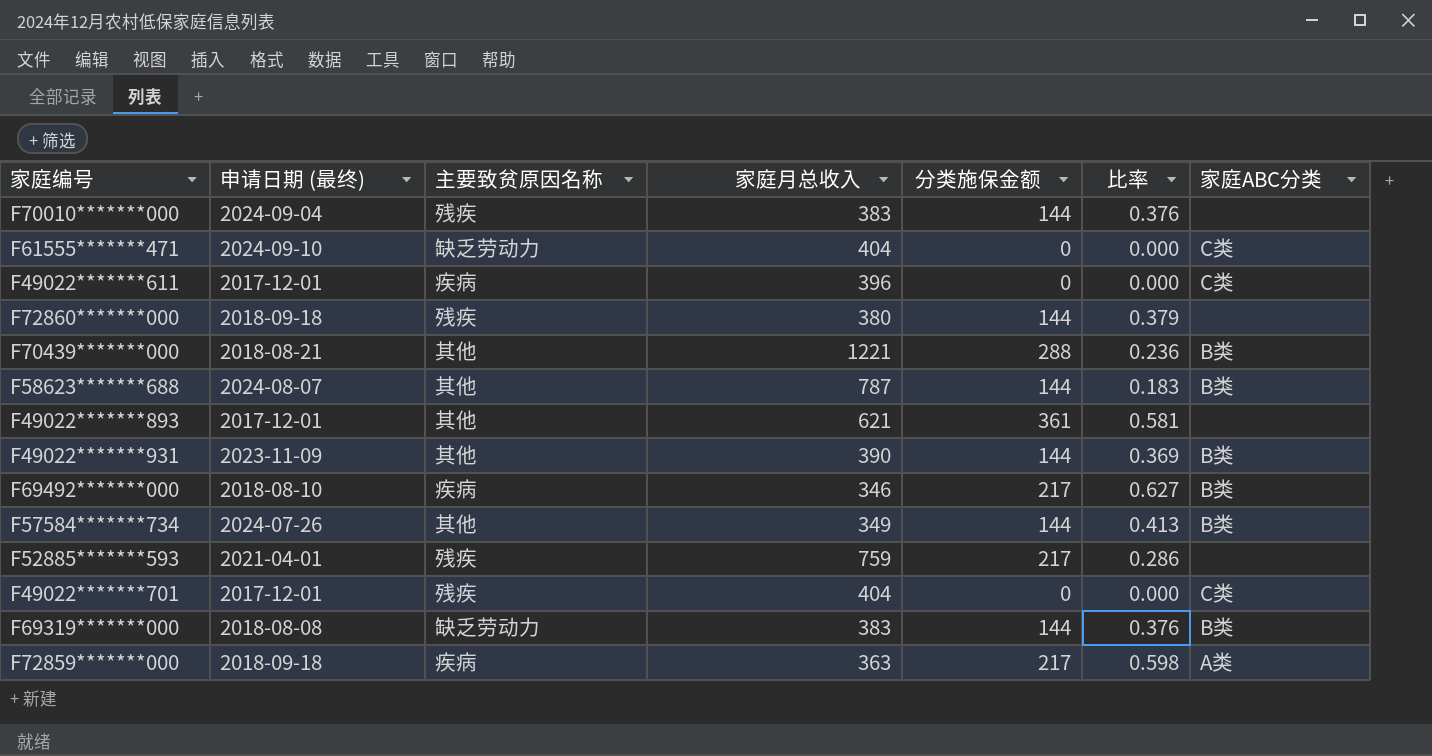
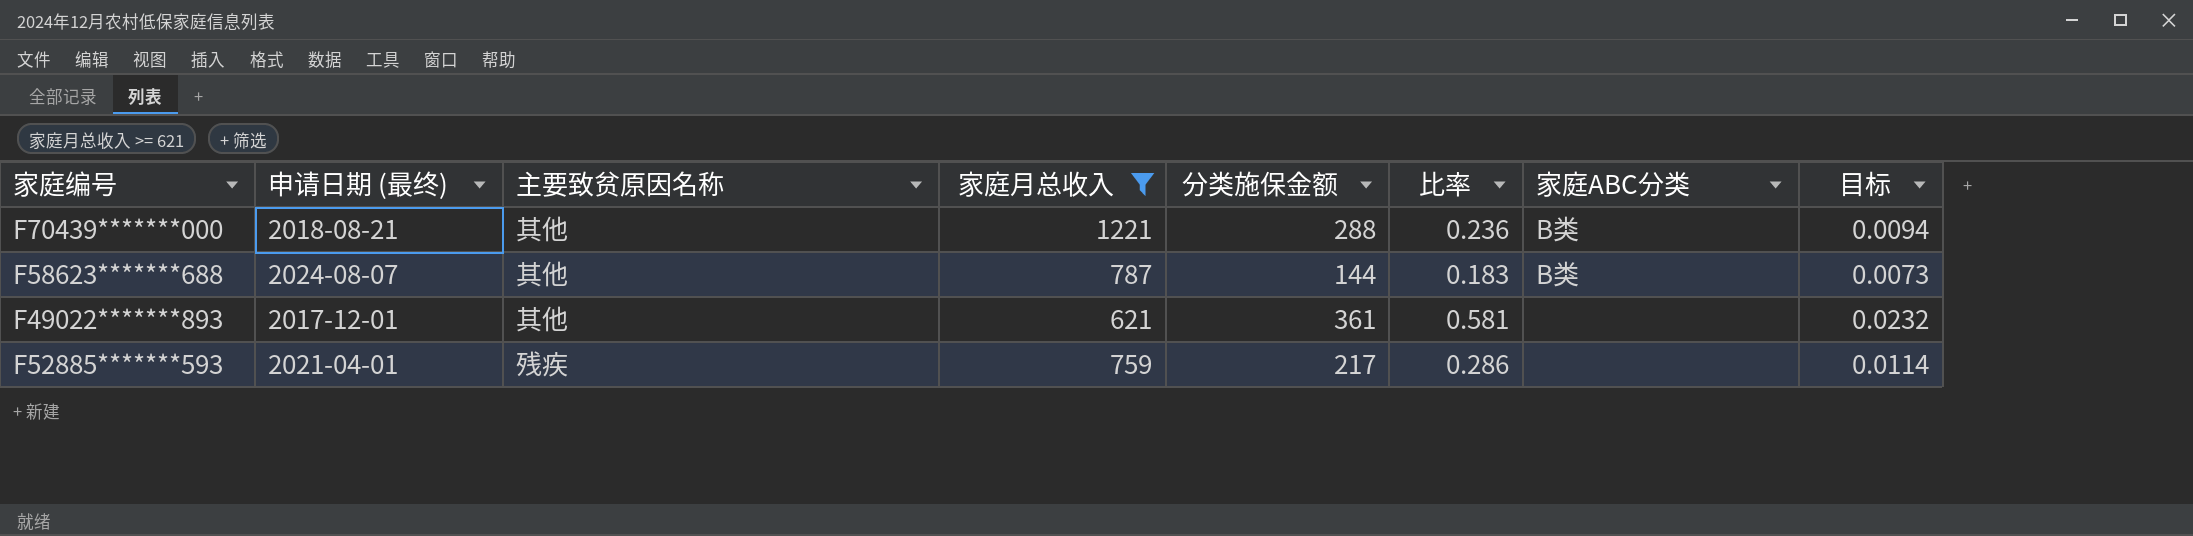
filter: none -> 家庭月总收入 >= 621
column 目标 | formula: none -> [比率] * 0.04

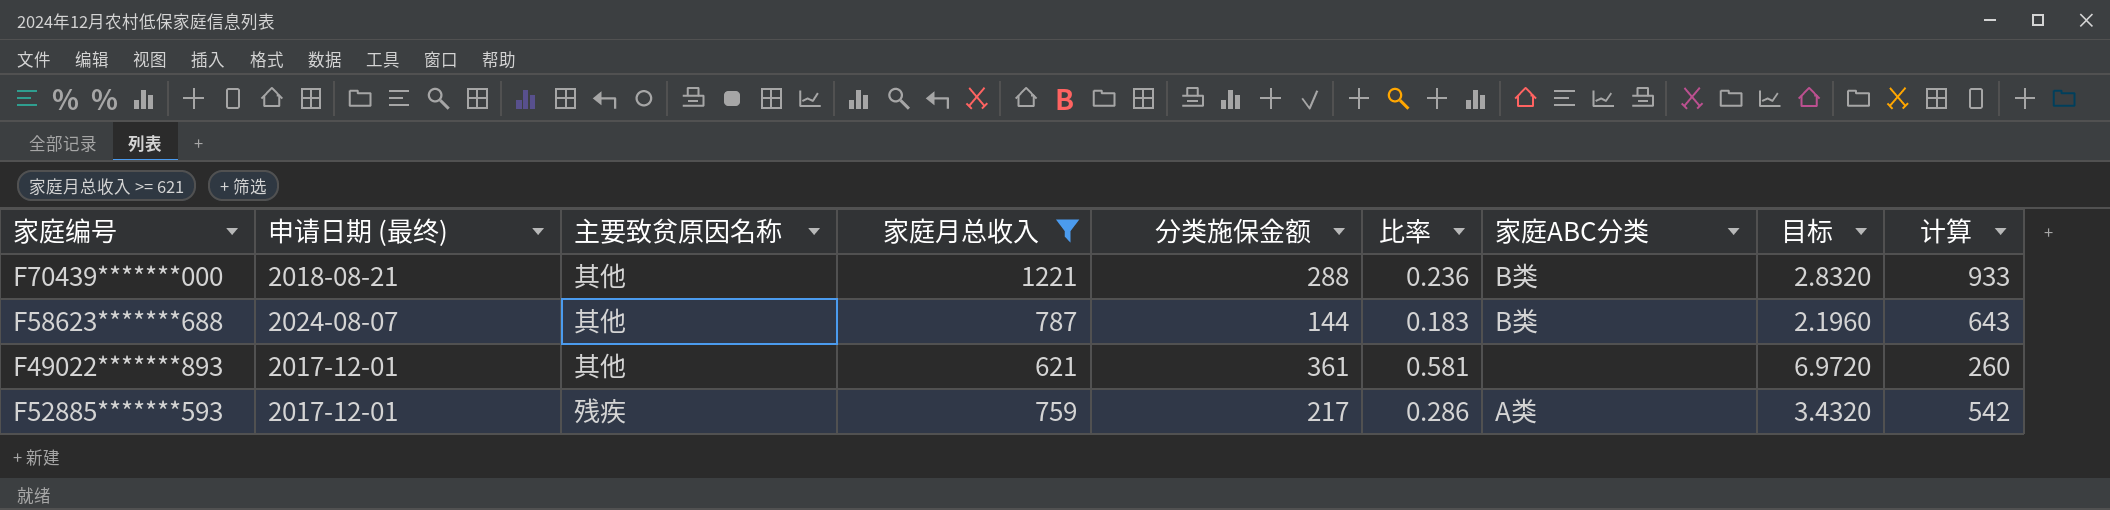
column 目标 | formula: [比率] * 0.04 -> [比率] * 12
column 计算 | formula: none -> [家庭月总收入] - [分类施保金额]
F52885*******593 | 申请日期 (最终): 2021-04-01 -> 2017-12-01
F52885*******593 | 家庭ABC分类: none -> A类

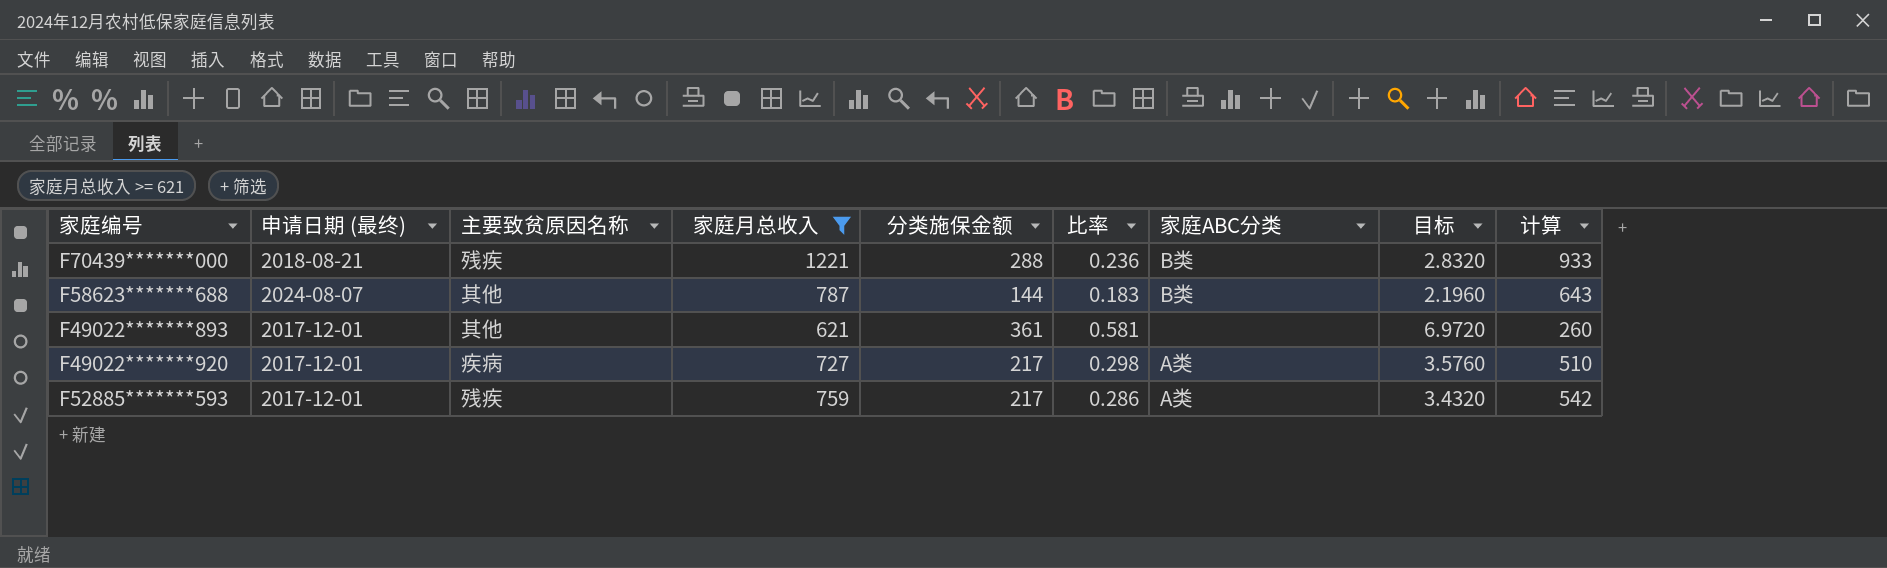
F70439*******000 | 主要致贫原因名称: 其他 -> 残疾
row F49022*******920: none -> 2017-12-01 | 疾病 | 727 | 217 | 0.298 | A类 | 3.5760 | 510

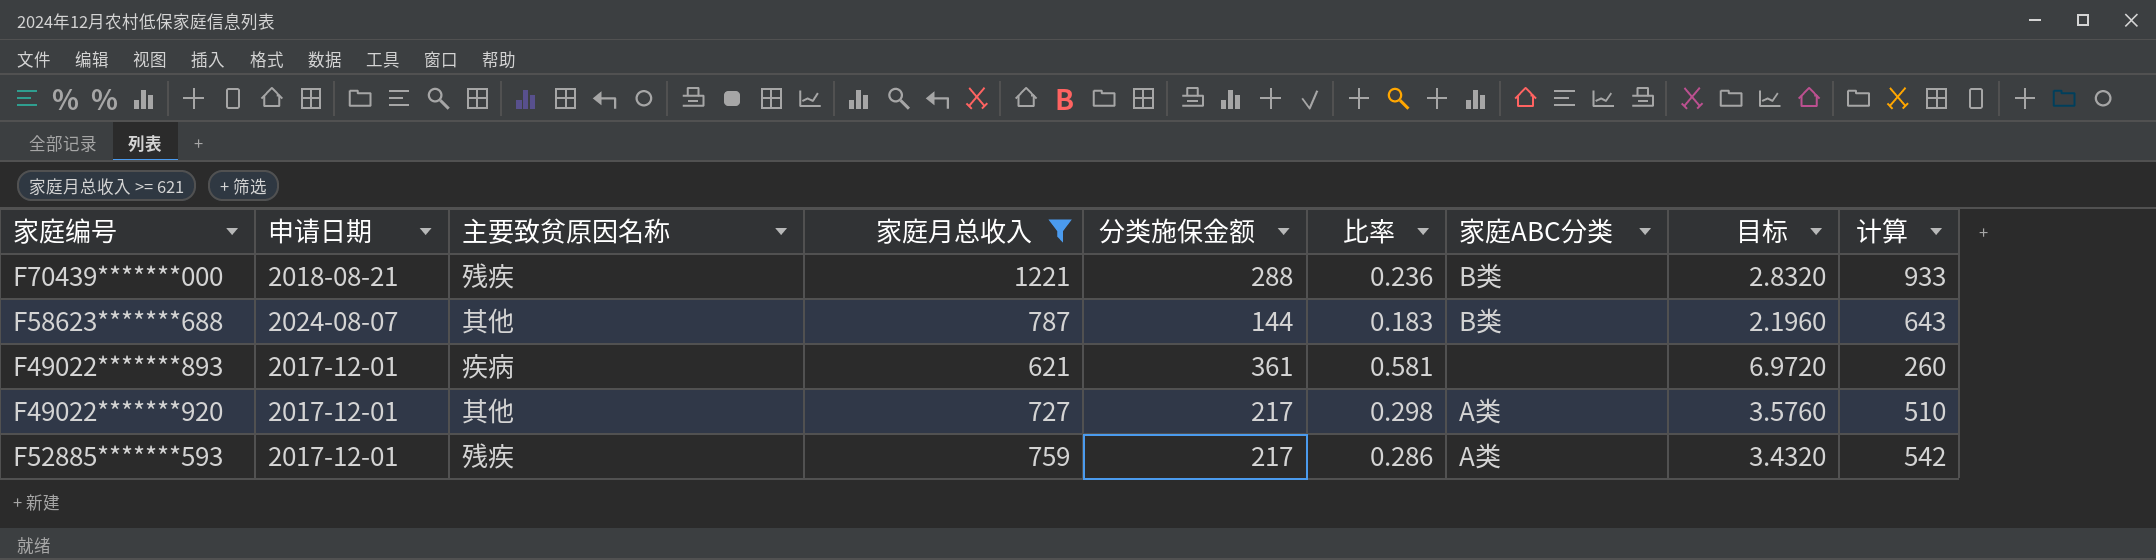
column name: 申请日期 (最终) -> 申请日期
F49022*******893 | 主要致贫原因名称: 其他 -> 疾病
F49022*******920 | 主要致贫原因名称: 疾病 -> 其他

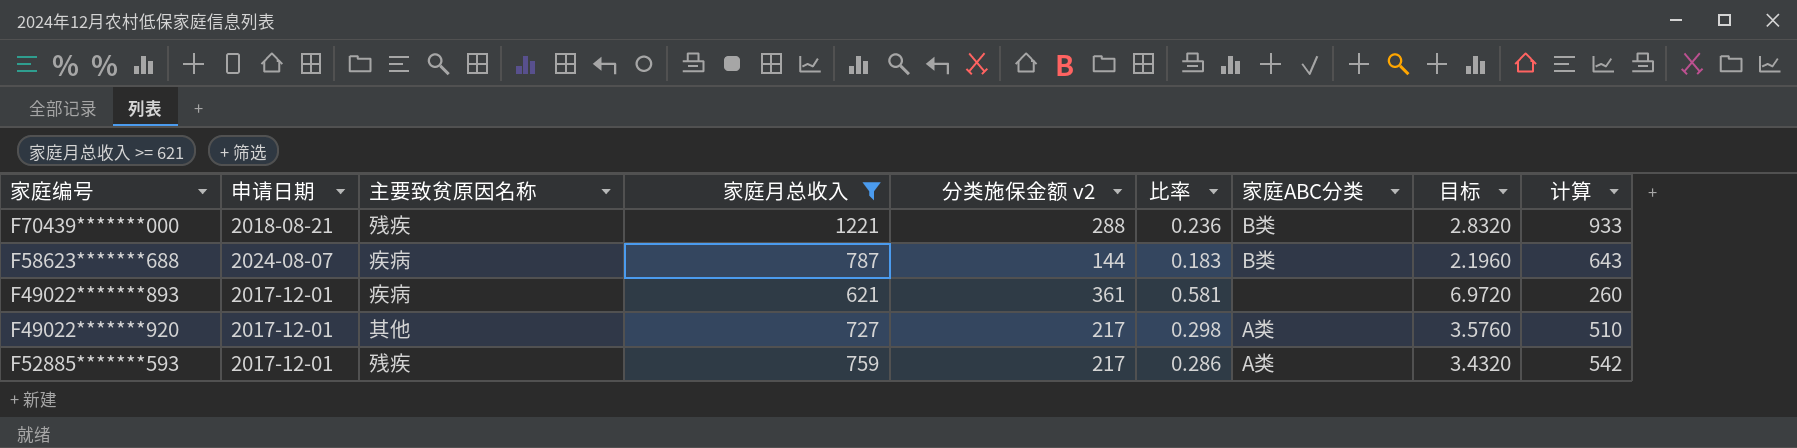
column name: 分类施保金额 -> 分类施保金额 v2
F58623*******688 | 主要致贫原因名称: 其他 -> 疾病

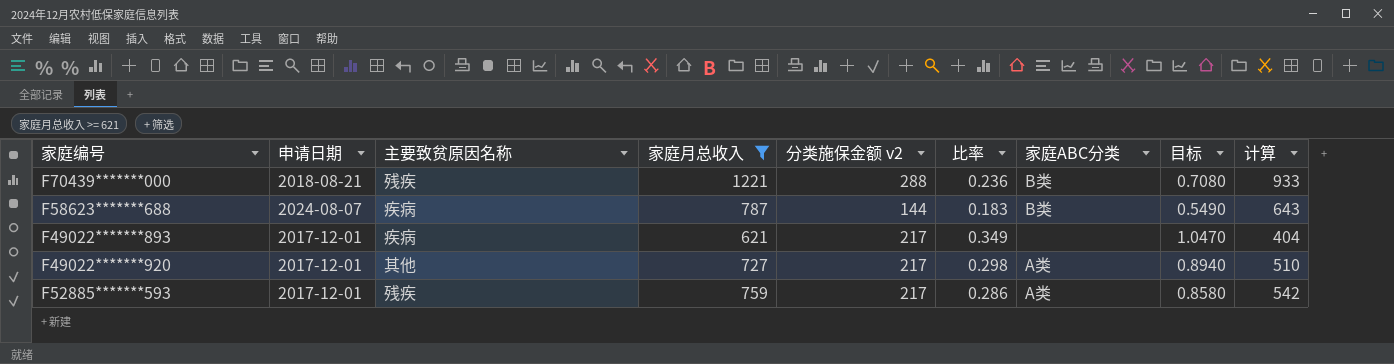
column 目标 | formula: [比率] * 12 -> [比率] * 3
F49022*******893 | 分类施保金额 v2: 361 -> 217
F49022*******893 | 比率: 0.581 -> 0.349
F49022*******893 | 计算: 260 -> 404

